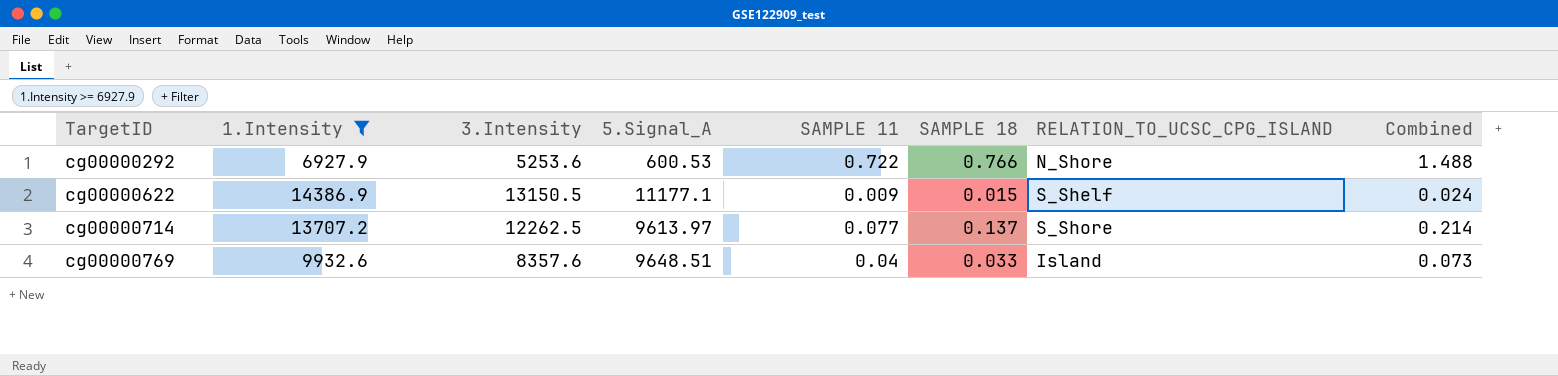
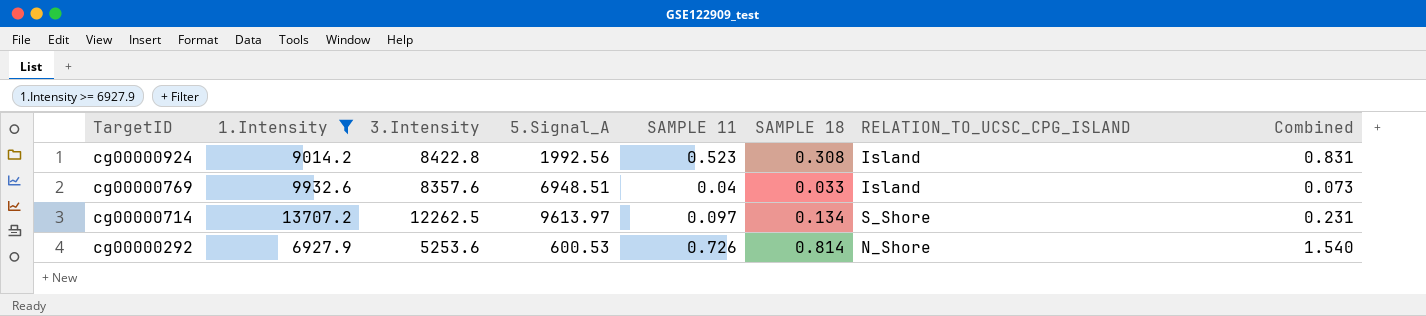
row order: TargetID ascending -> TargetID descending
row cg00000622: 14386.9 | 13150.5 | 11177.1 | 0.009 | 0.015 | S_Shelf | 0.024 -> none
row cg00000924: none -> 9014.2 | 8422.8 | 1992.56 | 0.523 | 0.308 | Island | 0.831
cg00000769 | 5.Signal_A: 9648.51 -> 6948.51
cg00000714 | SAMPLE 11: 0.077 -> 0.097
cg00000714 | SAMPLE 18: 0.137 -> 0.134
cg00000714 | Combined: 0.214 -> 0.231
cg00000292 | SAMPLE 11: 0.722 -> 0.726
cg00000292 | SAMPLE 18: 0.766 -> 0.814
cg00000292 | Combined: 1.488 -> 1.540

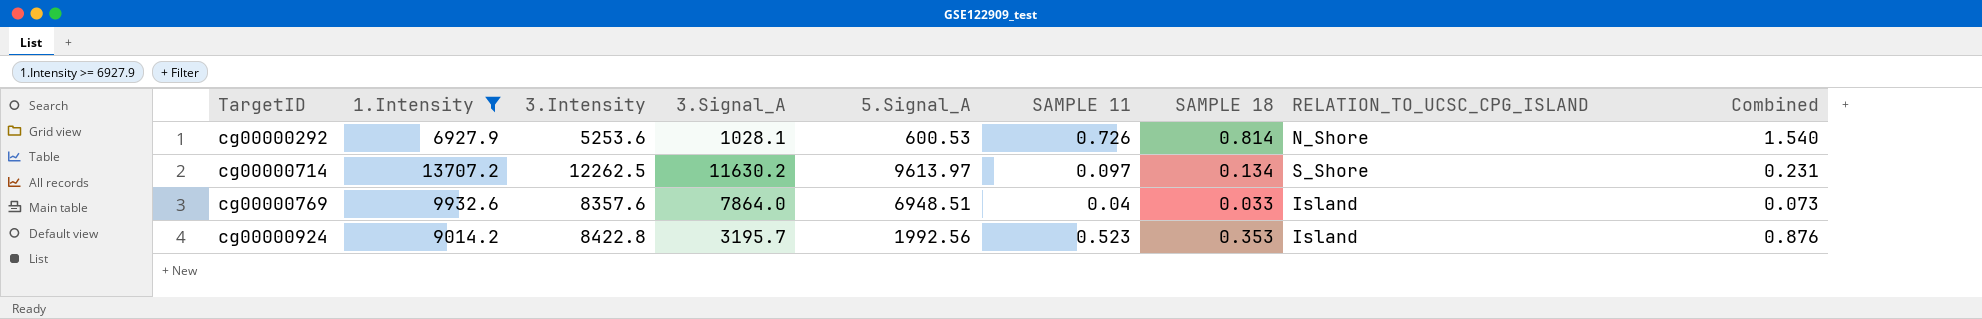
row order: TargetID descending -> TargetID ascending
column 3.Signal_A | position: none -> 4
cg00000924 | SAMPLE 18: 0.308 -> 0.353
cg00000924 | Combined: 0.831 -> 0.876

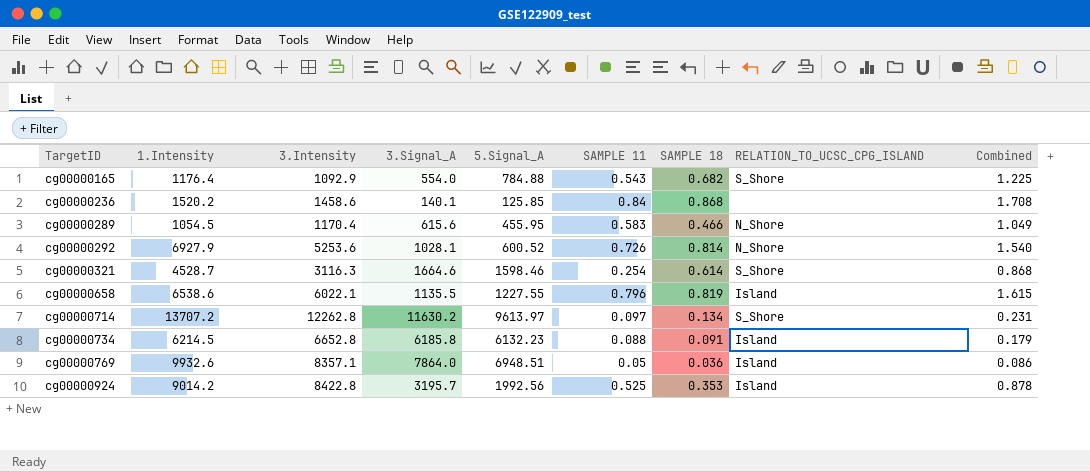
filter: 1.Intensity >= 6927.9 -> none
cg00000292 | 5.Signal_A: 600.53 -> 600.52
cg00000714 | 3.Intensity: 12262.5 -> 12262.8
cg00000769 | 3.Intensity: 8357.6 -> 8357.1
cg00000769 | SAMPLE 11: 0.04 -> 0.05
cg00000769 | SAMPLE 18: 0.033 -> 0.036
cg00000769 | Combined: 0.073 -> 0.086
cg00000924 | SAMPLE 11: 0.523 -> 0.525
cg00000924 | Combined: 0.876 -> 0.878

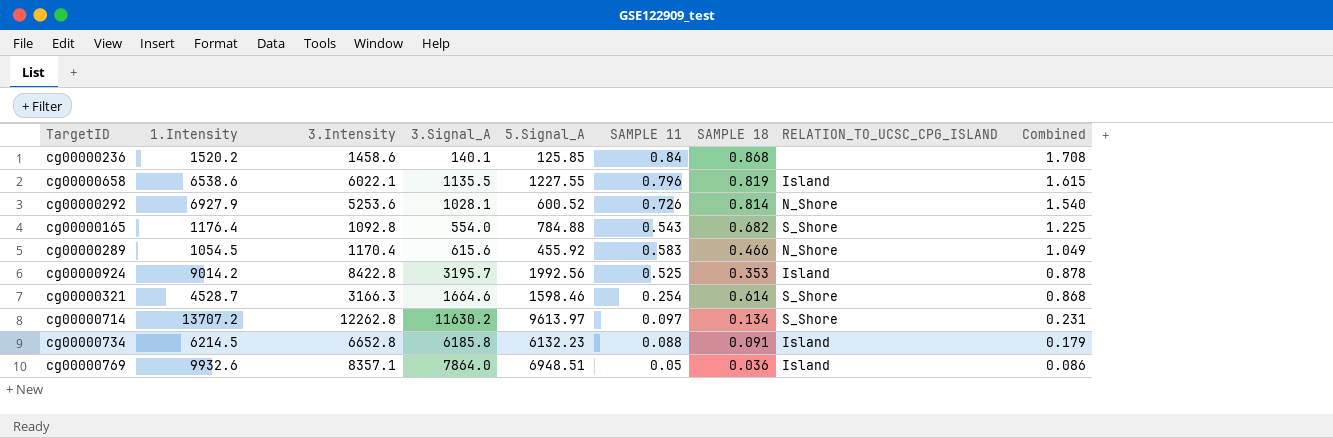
row order: TargetID ascending -> Combined descending
cg00000165 | 3.Intensity: 1092.9 -> 1092.8
cg00000289 | 5.Signal_A: 455.95 -> 455.92
cg00000321 | 3.Intensity: 3116.3 -> 3166.3

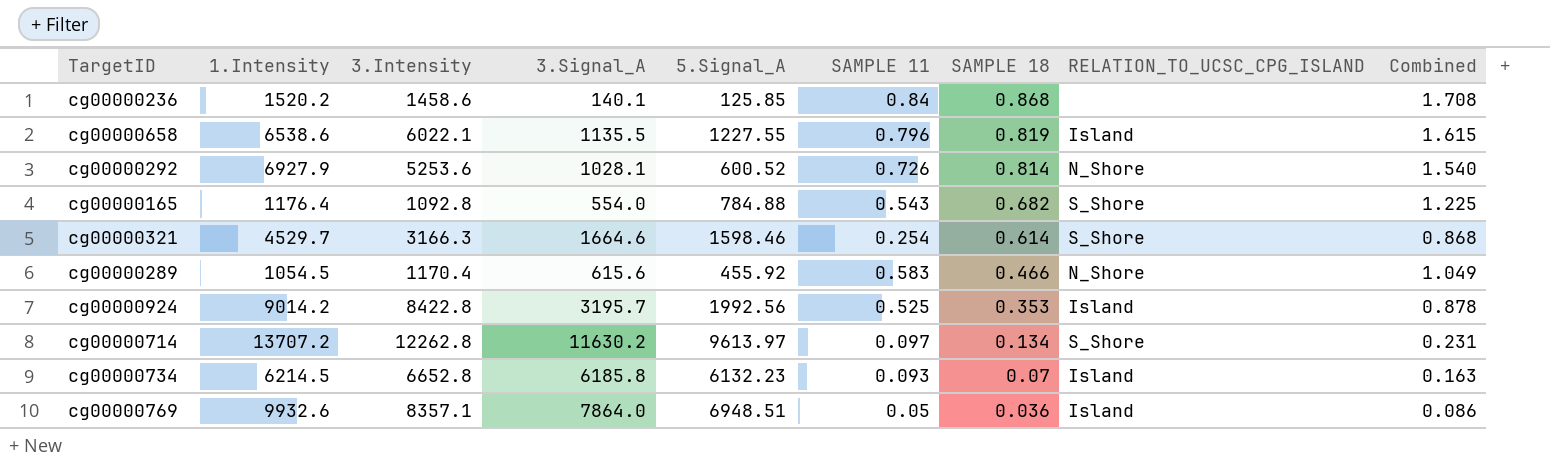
row order: Combined descending -> SAMPLE 18 descending
cg00000321 | 1.Intensity: 4528.7 -> 4529.7
cg00000734 | SAMPLE 11: 0.088 -> 0.093
cg00000734 | SAMPLE 18: 0.091 -> 0.07
cg00000734 | Combined: 0.179 -> 0.163

